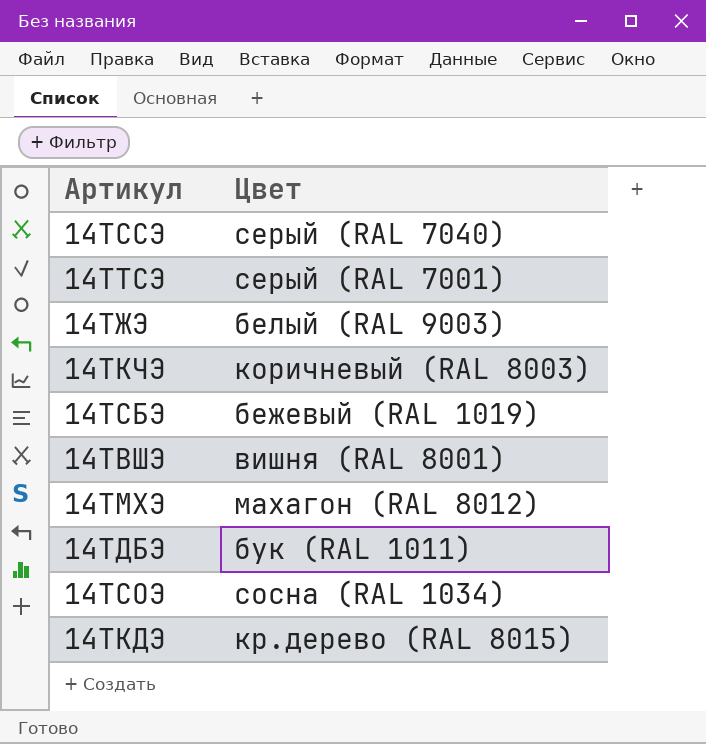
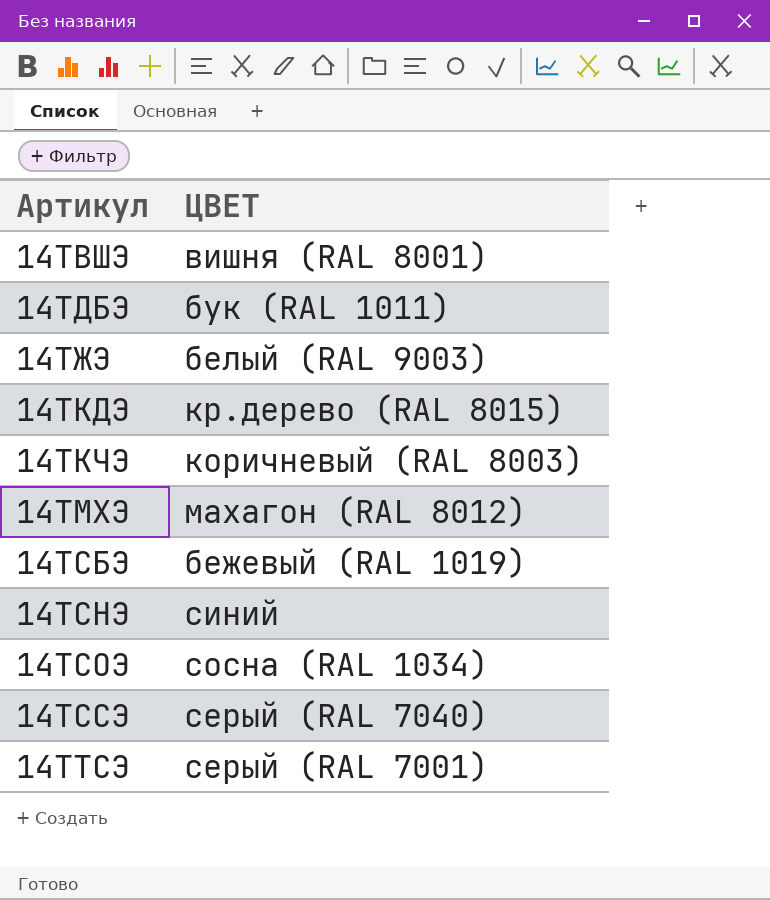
row order: none -> Артикул ascending
column name: Цвет -> ЦВЕТ
row 14ТСНЭ: none -> синий

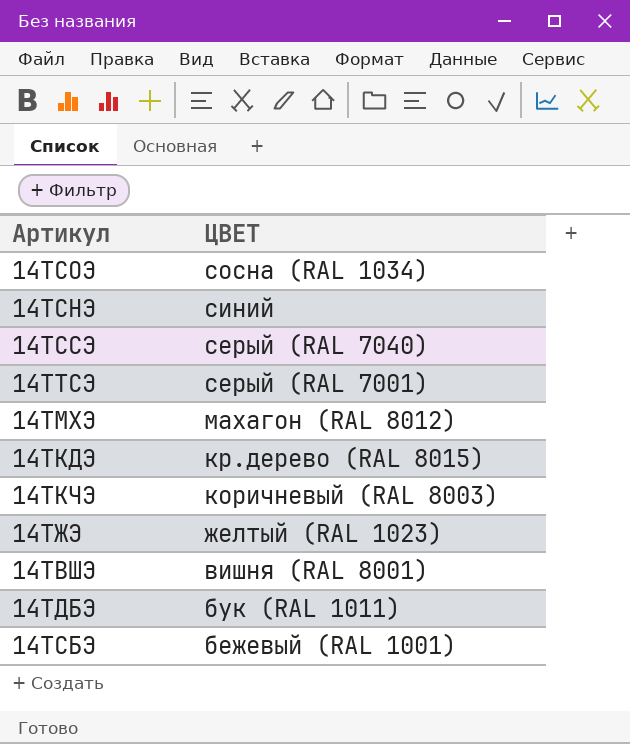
row order: Артикул ascending -> ЦВЕТ descending
14ТЖЭ | ЦВЕТ: белый (RAL 9003) -> желтый (RAL 1023)
14ТСБЭ | ЦВЕТ: бежевый (RAL 1019) -> бежевый (RAL 1001)

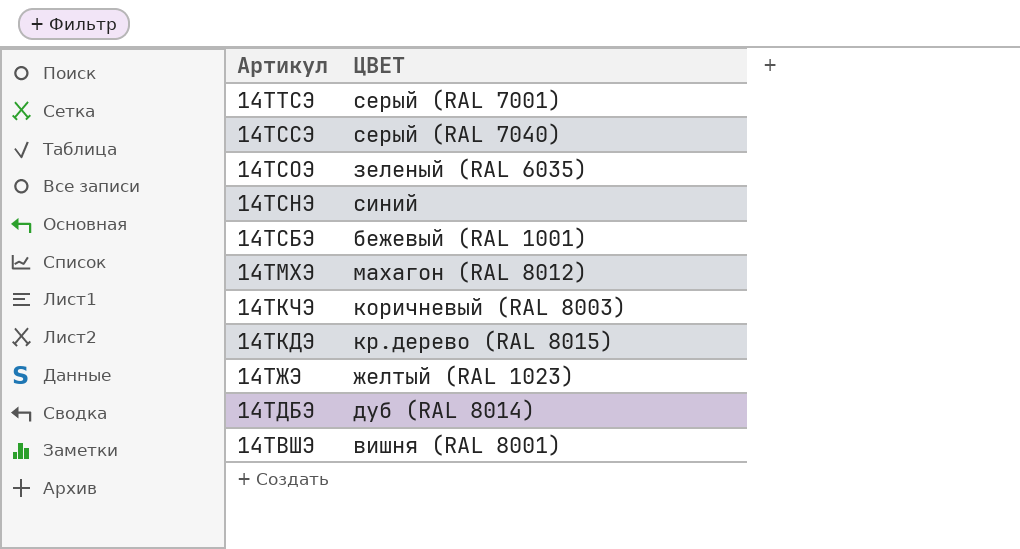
row order: ЦВЕТ descending -> Артикул descending
14ТСОЭ | ЦВЕТ: сосна (RAL 1034) -> зеленый (RAL 6035)
14ТДБЭ | ЦВЕТ: бук (RAL 1011) -> дуб (RAL 8014)

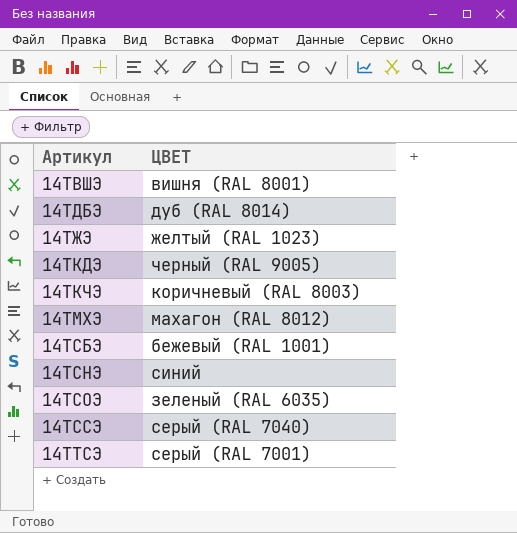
row order: Артикул descending -> Артикул ascending
14ТКДЭ | ЦВЕТ: кр.дерево (RAL 8015) -> черный (RAL 9005)

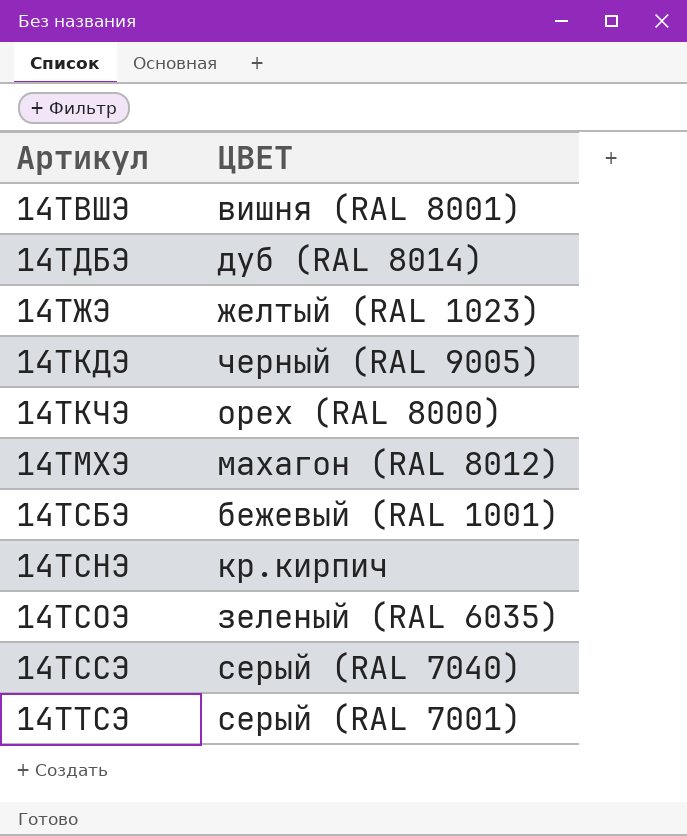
14ТКЧЭ | ЦВЕТ: коричневый (RAL 8003) -> орех (RAL 8000)
14ТСНЭ | ЦВЕТ: синий -> кр.кирпич

